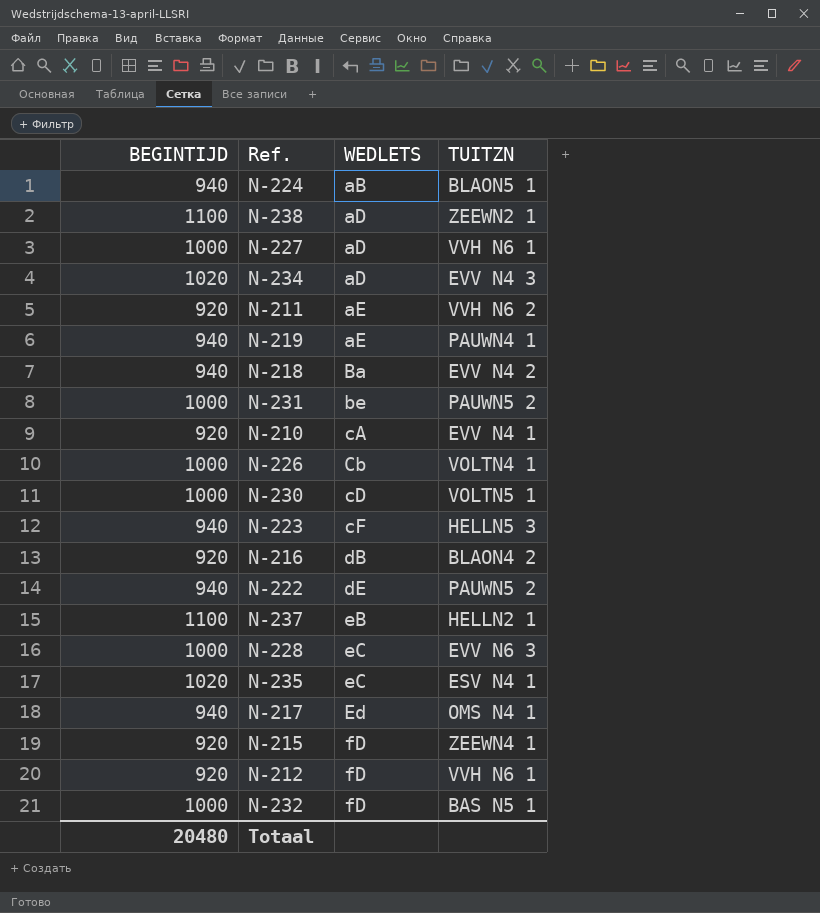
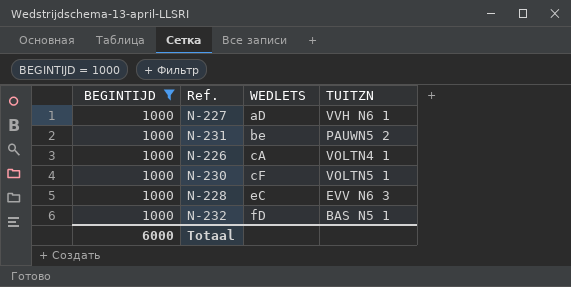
filter: none -> BEGINTIJD = 1000
N-226 | WEDLETS: Cb -> cA
N-230 | WEDLETS: cD -> cF
Totaal | BEGINTIJD: 20480 -> 6000

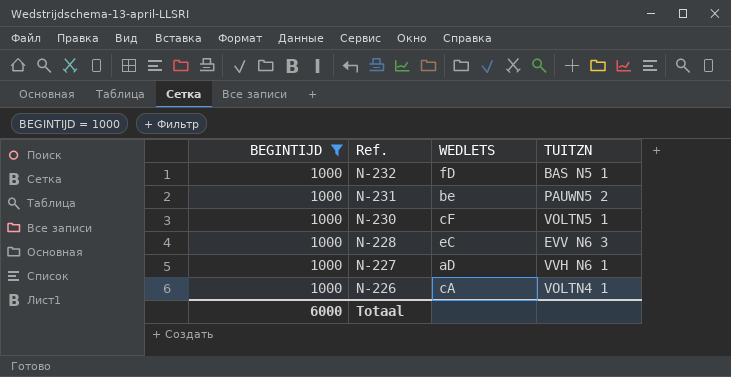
row order: WEDLETS ascending -> Ref. descending

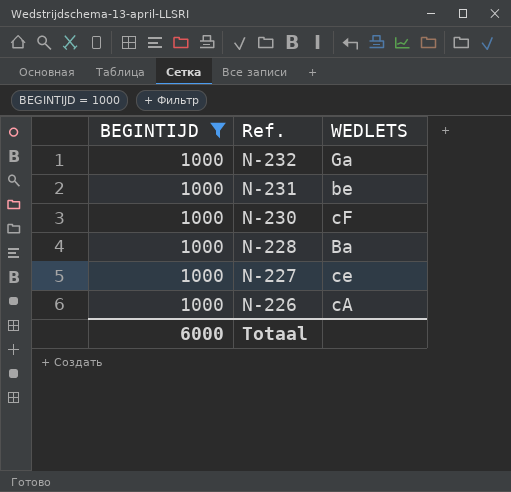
column TUITZN | position: 4 -> none
N-232 | WEDLETS: fD -> Ga
N-228 | WEDLETS: eC -> Ba
N-227 | WEDLETS: aD -> ce

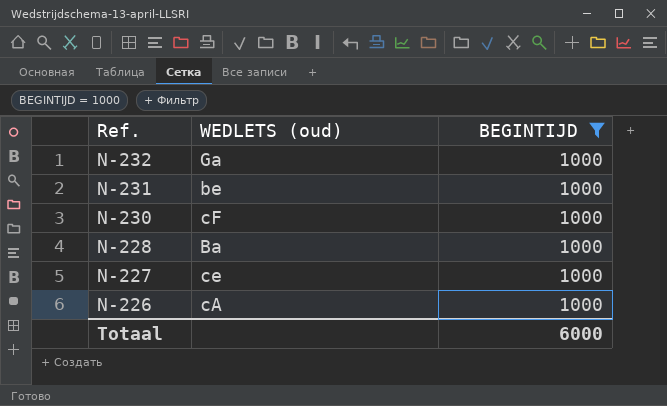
column name: WEDLETS -> WEDLETS (oud)
column BEGINTIJD | position: 1 -> 3

